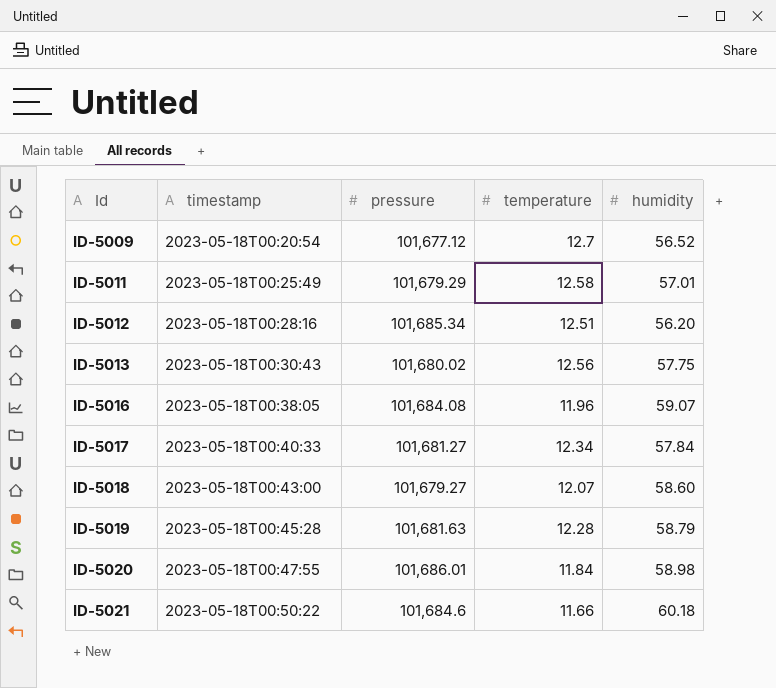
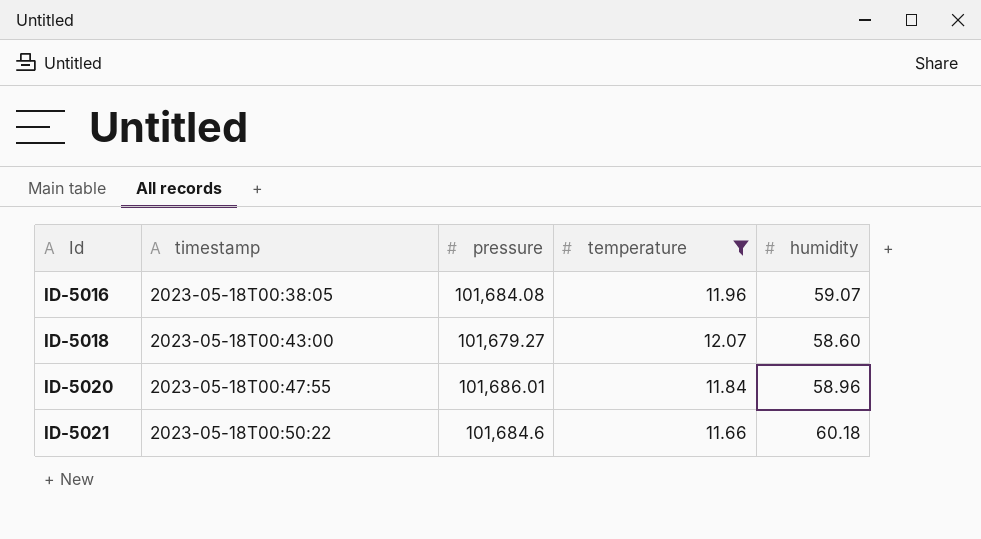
filter: none -> temperature <= 12.07
ID-5020 | humidity: 58.98 -> 58.96

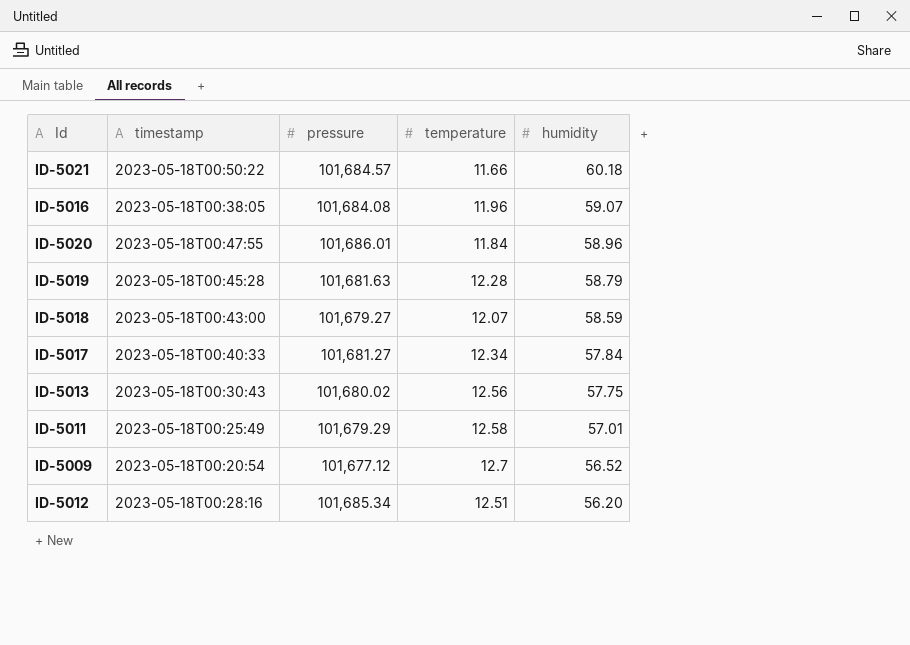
filter: temperature <= 12.07 -> none
row order: Id ascending -> humidity descending
ID-5021 | pressure: 101,684.6 -> 101,684.57
ID-5018 | humidity: 58.60 -> 58.59

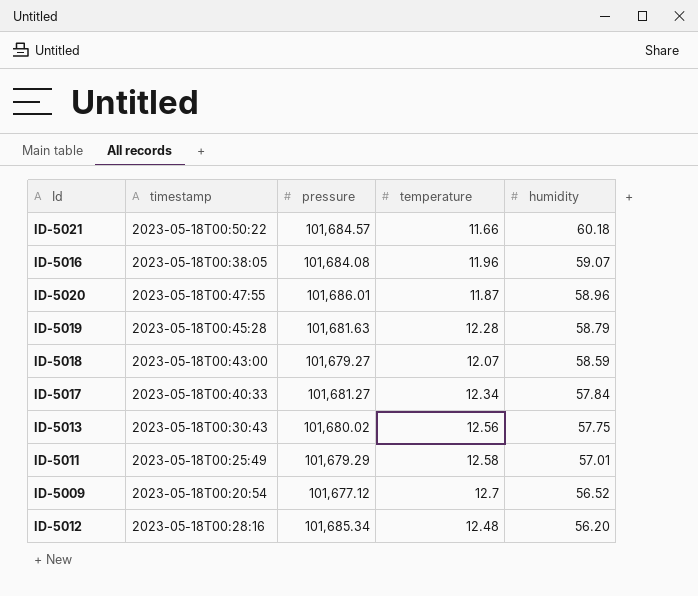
ID-5020 | temperature: 11.84 -> 11.87
ID-5012 | temperature: 12.51 -> 12.48

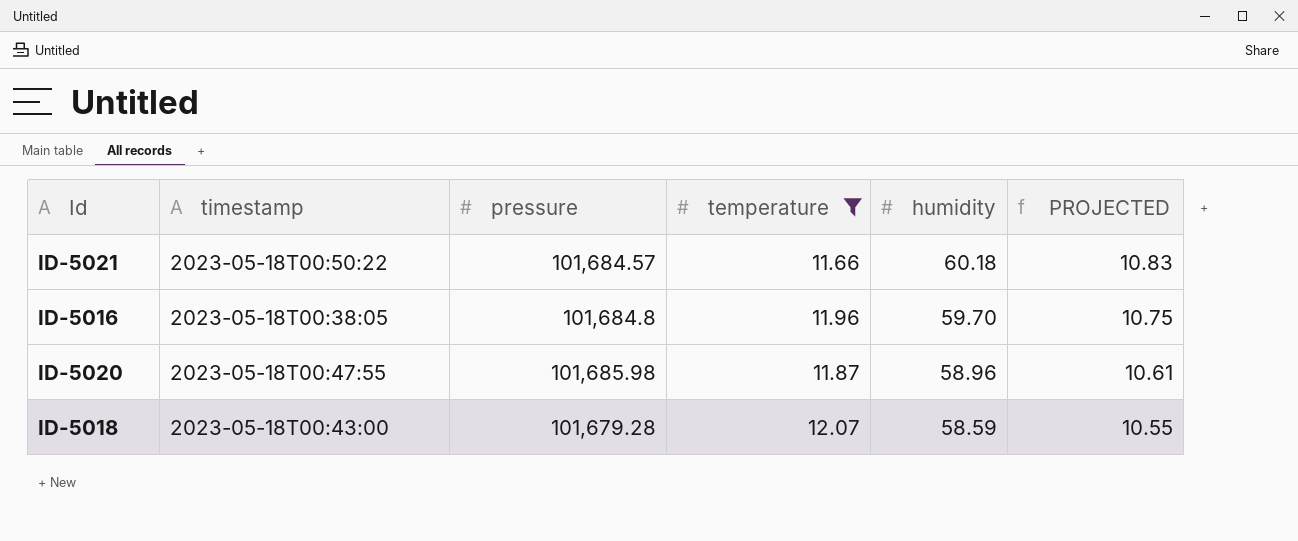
filter: none -> temperature <= 12.07
column PROJECTED | formula: none -> [humidity] * 0.18
ID-5016 | pressure: 101,684.08 -> 101,684.8
ID-5016 | humidity: 59.07 -> 59.70
ID-5020 | pressure: 101,686.01 -> 101,685.98
ID-5018 | pressure: 101,679.27 -> 101,679.28

